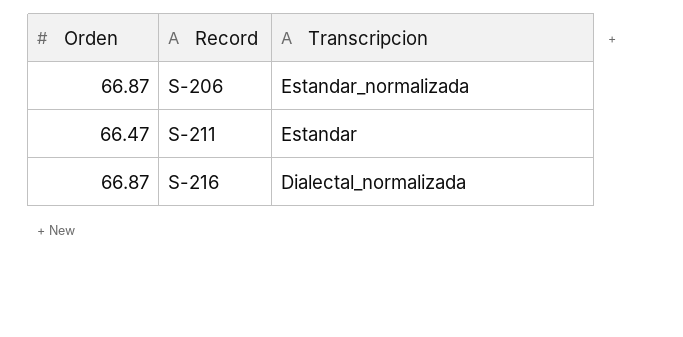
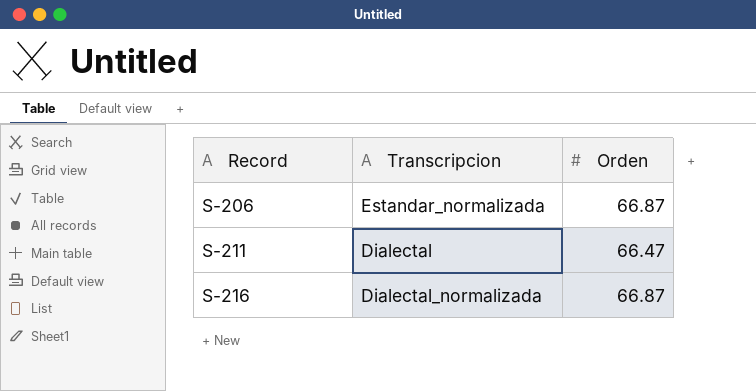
column Orden | position: 1 -> 3
S-211 | Transcripcion: Estandar -> Dialectal

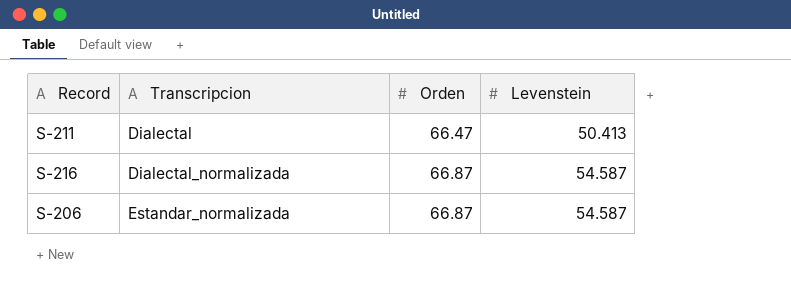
row order: Record ascending -> Transcripcion ascending
column Levenstein | position: none -> 4

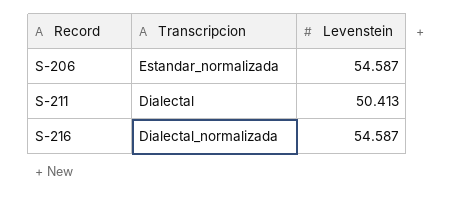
row order: Transcripcion ascending -> Record ascending
column Orden | position: 3 -> none

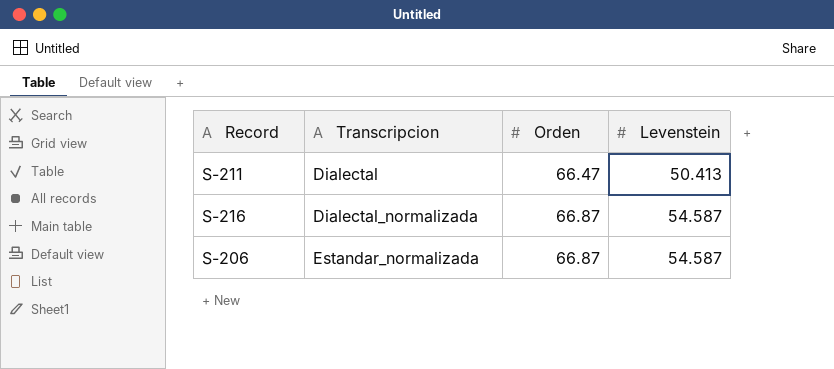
row order: Record ascending -> Transcripcion ascending
column Orden | position: none -> 3

